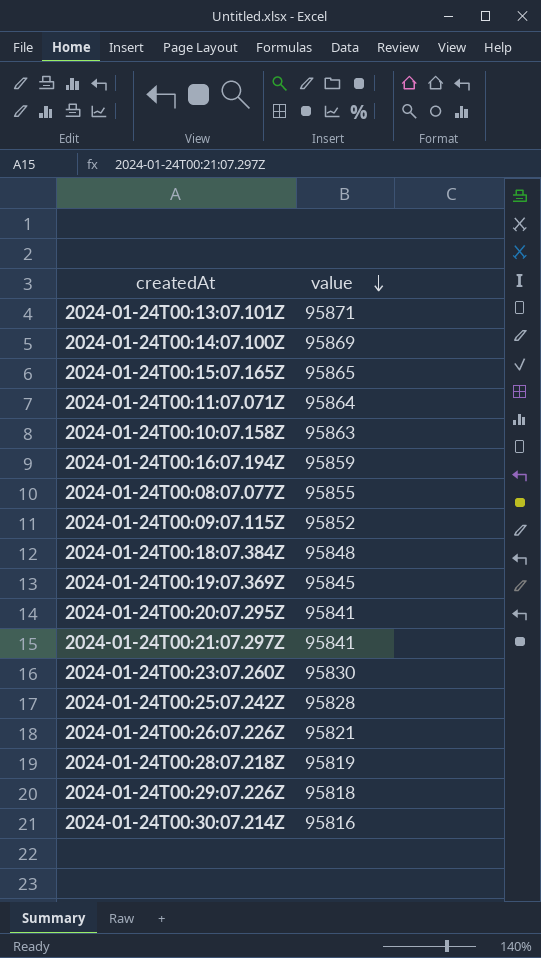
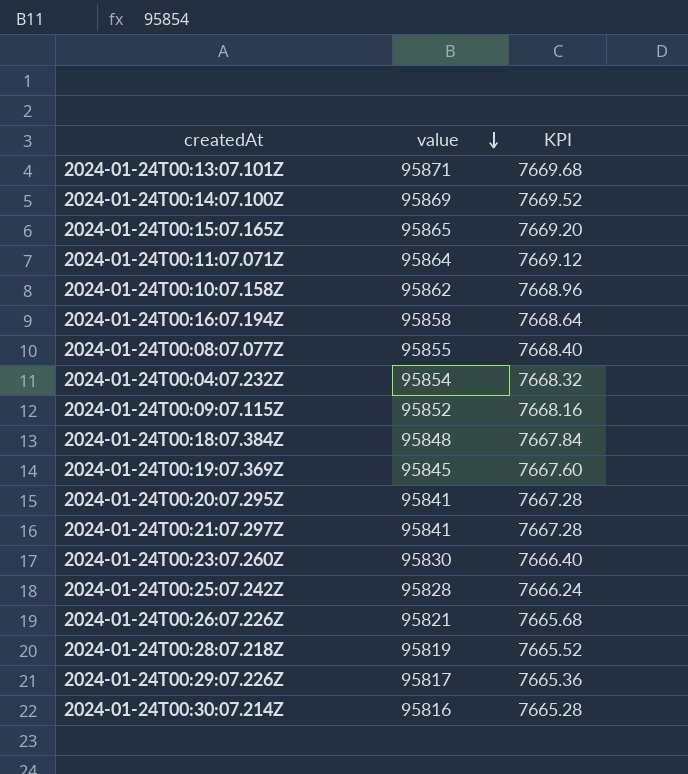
column KPI | formula: none -> [value] * 0.08
2024-01-24T00:10:07.158Z | value: 95863 -> 95862
2024-01-24T00:16:07.194Z | value: 95859 -> 95858
row 2024-01-24T00:04:07.232Z: none -> 95854 | 7668.32
2024-01-24T00:29:07.226Z | value: 95818 -> 95817

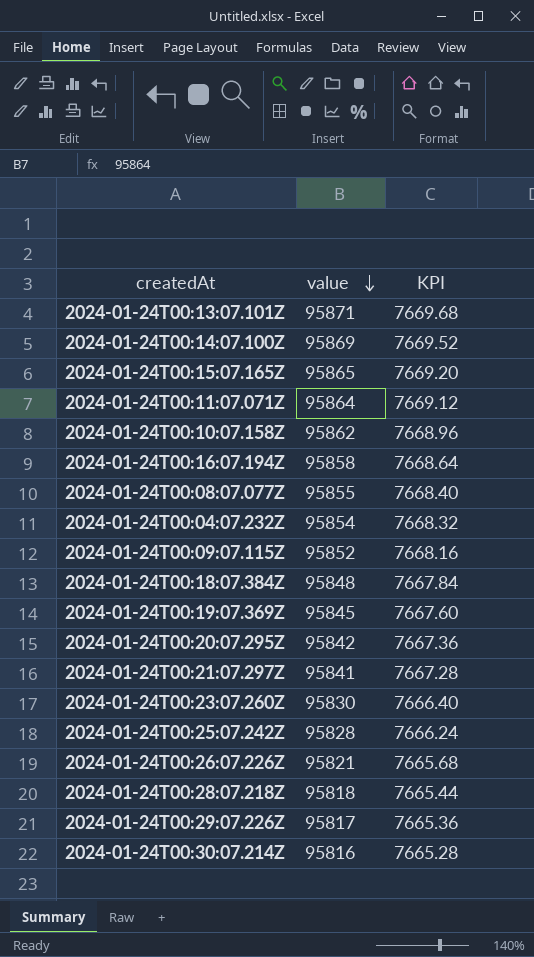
2024-01-24T00:20:07.295Z | value: 95841 -> 95842
2024-01-24T00:20:07.295Z | KPI: 7667.28 -> 7667.36
2024-01-24T00:28:07.218Z | value: 95819 -> 95818
2024-01-24T00:28:07.218Z | KPI: 7665.52 -> 7665.44

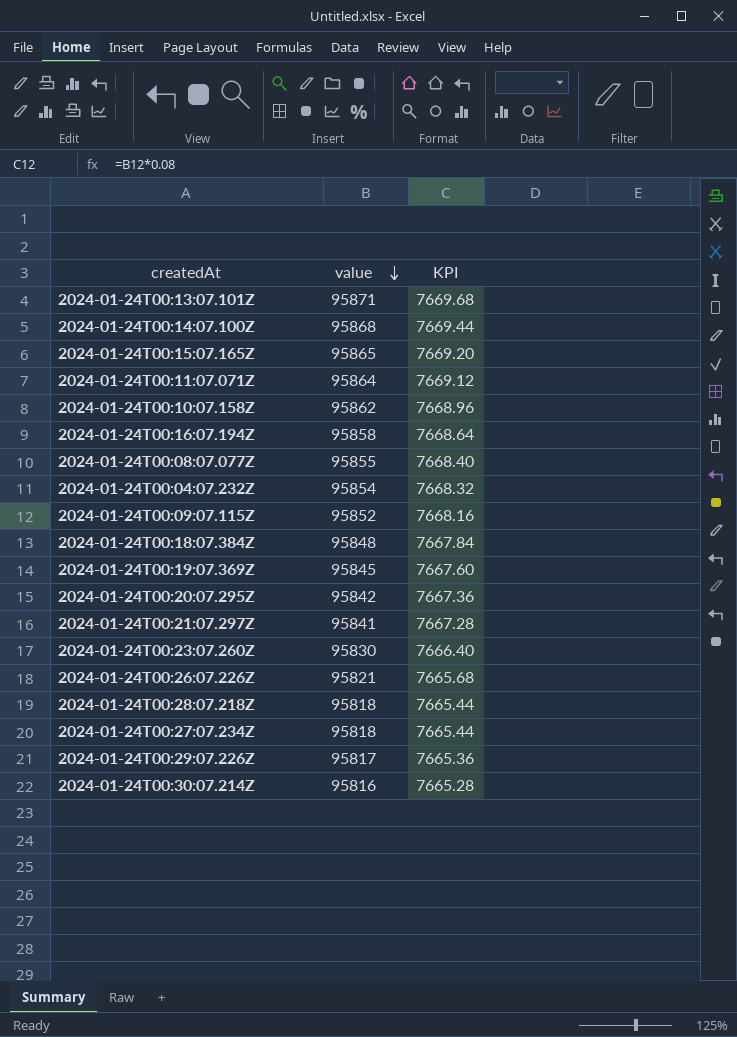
row 2024-01-24T00:25:07.242Z: 95828 | 7666.24 -> none
2024-01-24T00:14:07.100Z | value: 95869 -> 95868
2024-01-24T00:14:07.100Z | KPI: 7669.52 -> 7669.44
row 2024-01-24T00:27:07.234Z: none -> 95818 | 7665.44

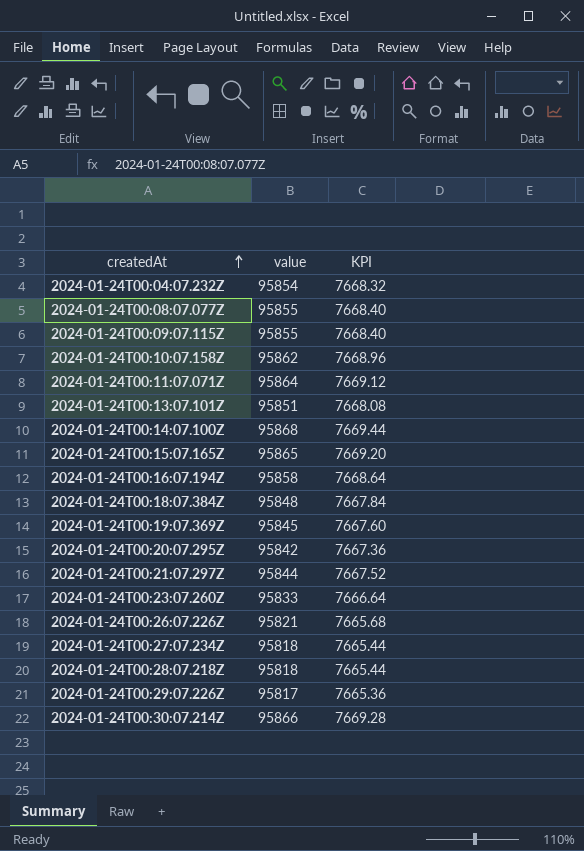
row order: value descending -> createdAt ascending
2024-01-24T00:09:07.115Z | value: 95852 -> 95855
2024-01-24T00:09:07.115Z | KPI: 7668.16 -> 7668.40
2024-01-24T00:13:07.101Z | value: 95871 -> 95851
2024-01-24T00:13:07.101Z | KPI: 7669.68 -> 7668.08
2024-01-24T00:21:07.297Z | value: 95841 -> 95844
2024-01-24T00:21:07.297Z | KPI: 7667.28 -> 7667.52
2024-01-24T00:23:07.260Z | value: 95830 -> 95833
2024-01-24T00:23:07.260Z | KPI: 7666.40 -> 7666.64
2024-01-24T00:30:07.214Z | value: 95816 -> 95866
2024-01-24T00:30:07.214Z | KPI: 7665.28 -> 7669.28

